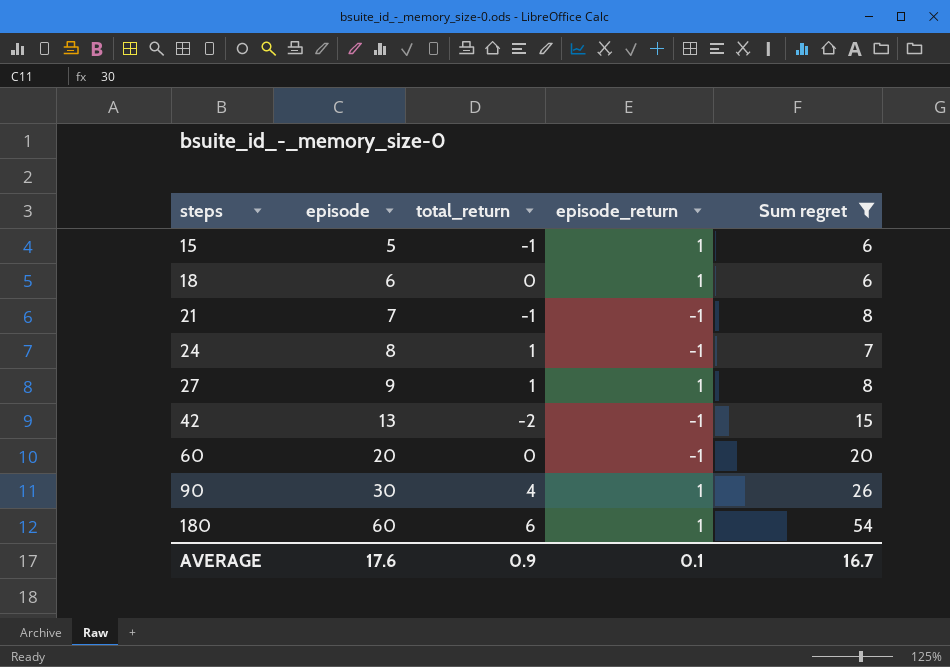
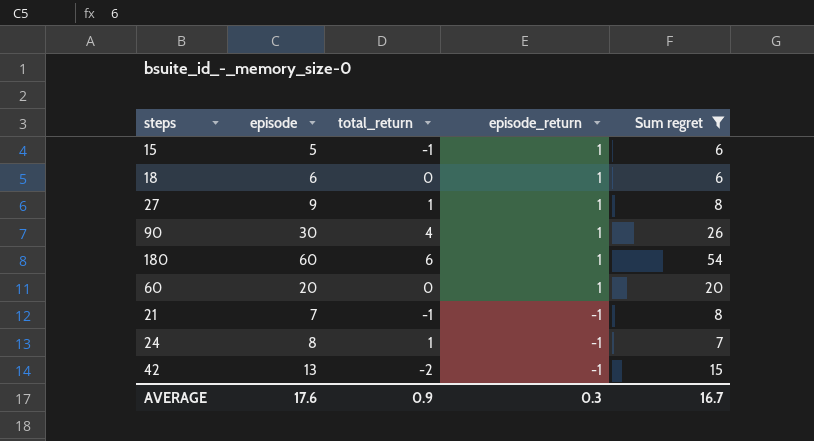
row order: steps ascending -> episode_return descending
60 | episode_return: -1 -> 1
AVERAGE | episode_return: 0.1 -> 0.3

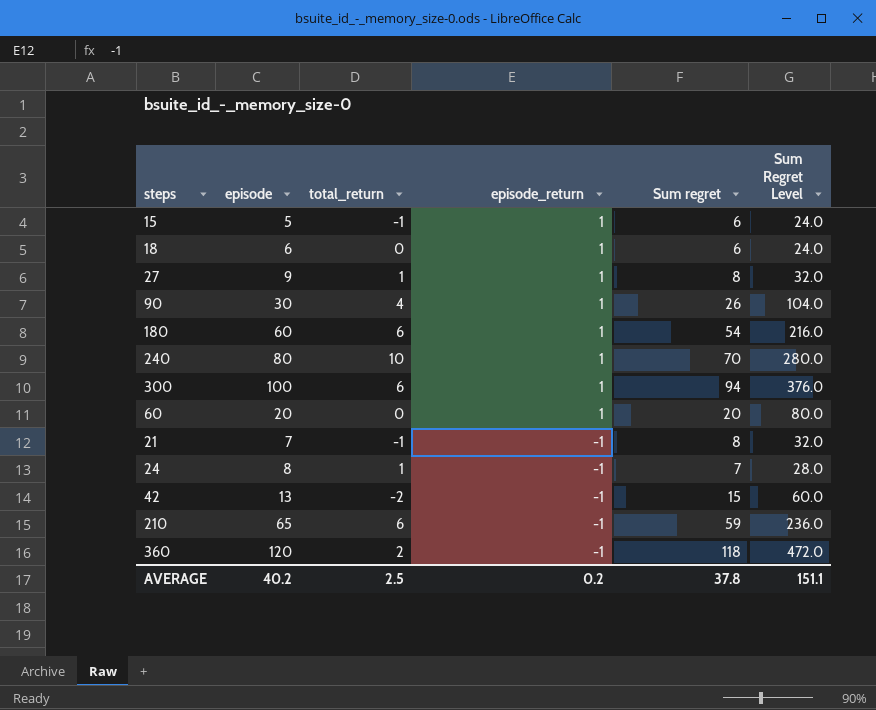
filter: Sum regret <= 54 -> none
column Sum Regret Level | formula: none -> [Sum regret] * 4
AVERAGE | episode: 17.6 -> 40.2
AVERAGE | total_return: 0.9 -> 2.5
AVERAGE | episode_return: 0.3 -> 0.2
AVERAGE | Sum regret: 16.7 -> 37.8

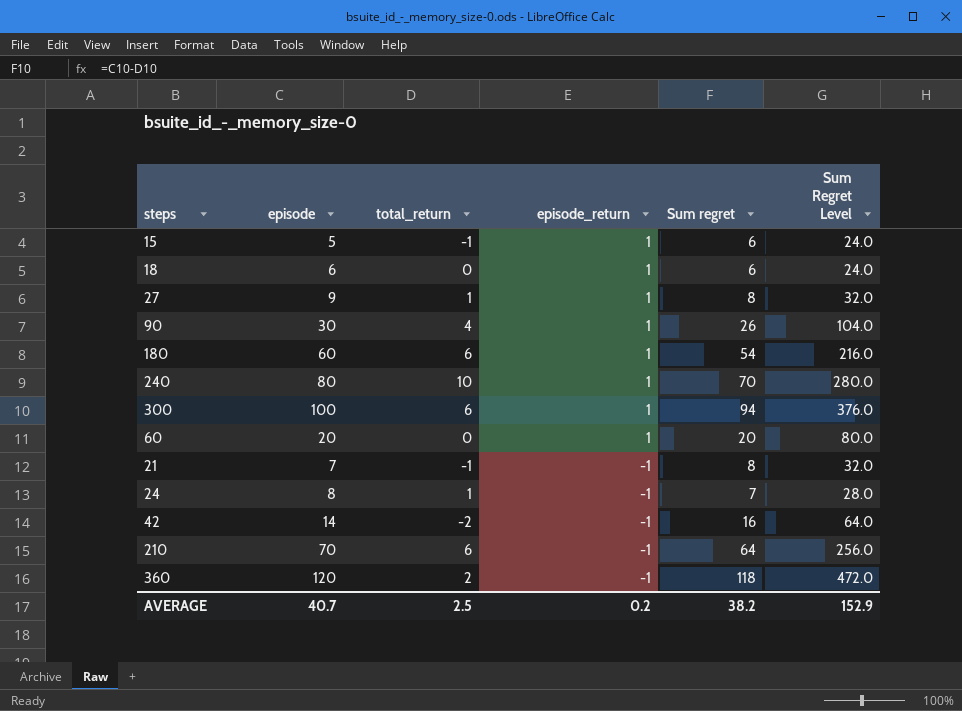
42 | episode: 13 -> 14
42 | Sum regret: 15 -> 16
42 | Sum Regret Level: 60.0 -> 64.0
210 | episode: 65 -> 70
210 | Sum regret: 59 -> 64
210 | Sum Regret Level: 236.0 -> 256.0
AVERAGE | episode: 40.2 -> 40.7
AVERAGE | Sum regret: 37.8 -> 38.2
AVERAGE | Sum Regret Level: 151.1 -> 152.9

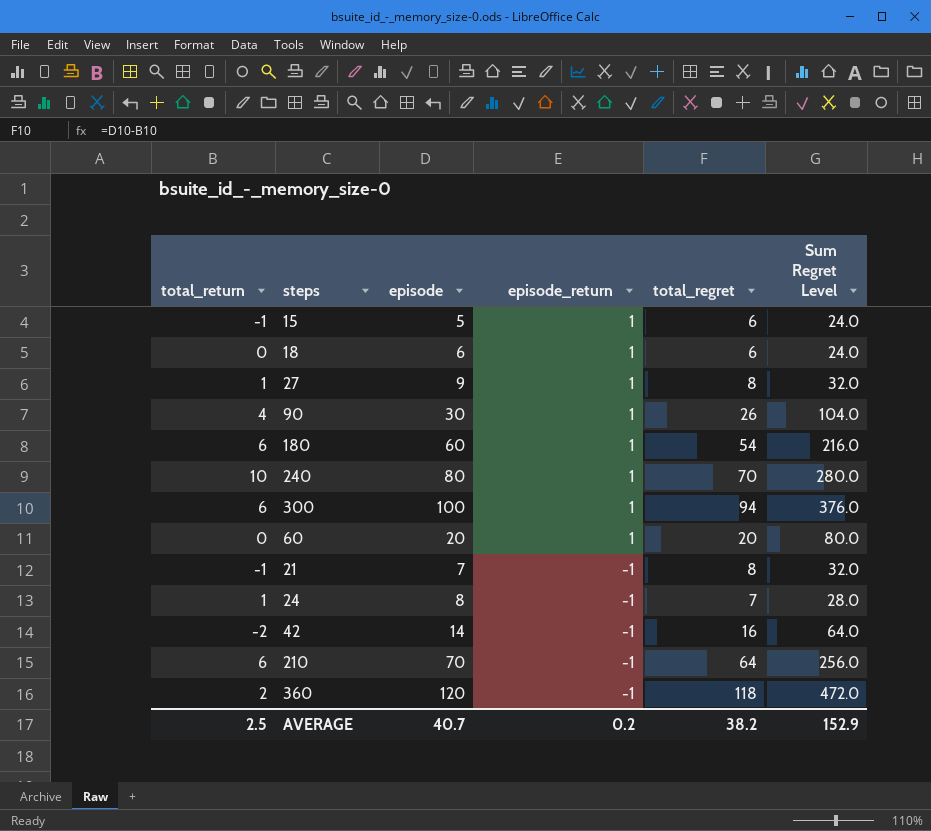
column total_return | position: 3 -> 1
column name: Sum regret -> total_regret

